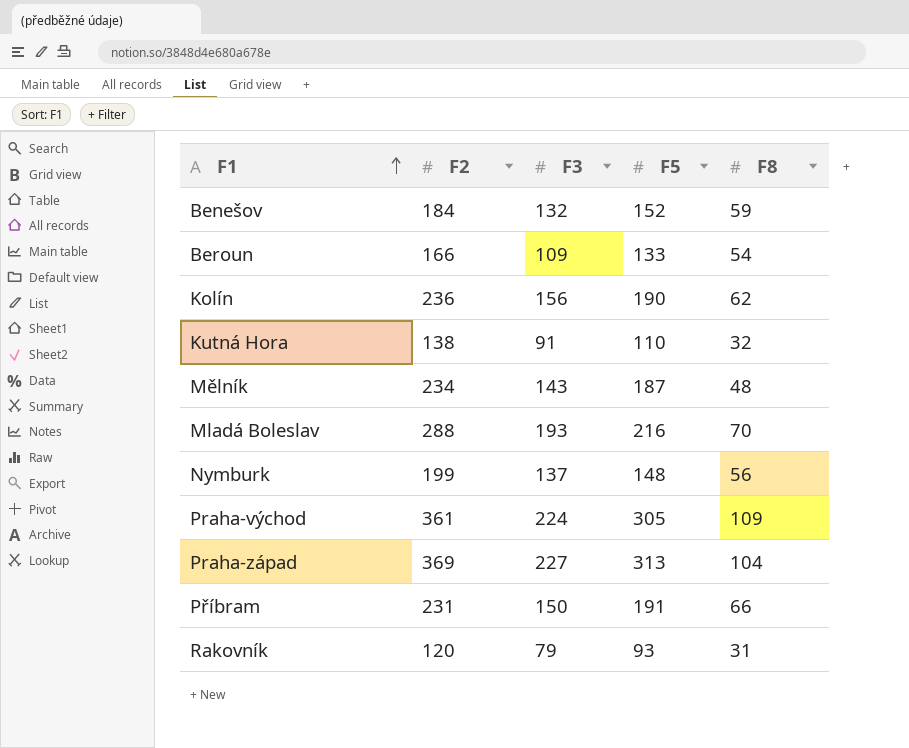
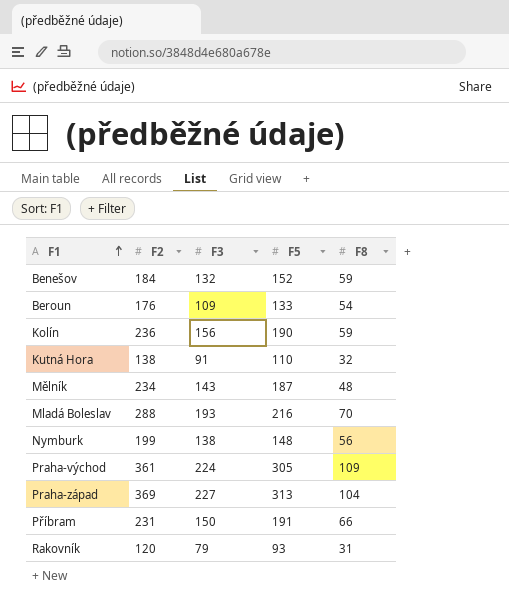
Beroun | F2: 166 -> 176
Kolín | F8: 62 -> 59
Nymburk | F3: 137 -> 138

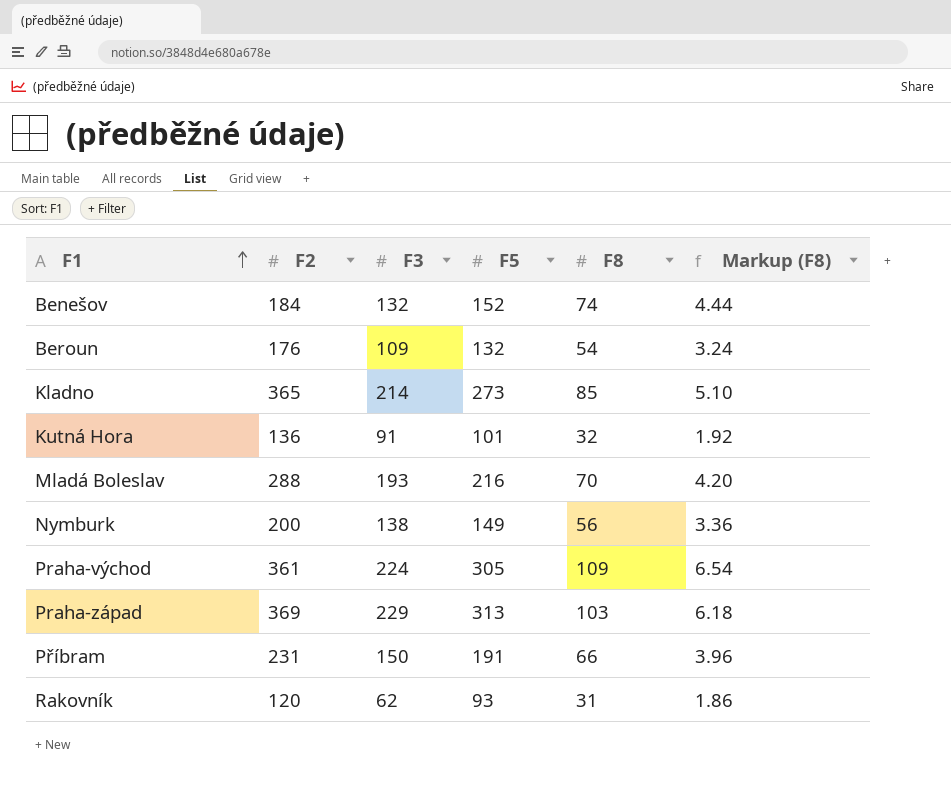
column Markup (F8) | formula: none -> [F8] * 0.06
row Kolín: 236 | 156 | 190 | 59 -> none
row Mělník: 234 | 143 | 187 | 48 -> none
Benešov | F8: 59 -> 74
Beroun | F5: 133 -> 132
row Kladno: none -> 365 | 214 | 273 | 85 | 5.10
Kutná Hora | F2: 138 -> 136
Kutná Hora | F5: 110 -> 101
Nymburk | F2: 199 -> 200
Nymburk | F5: 148 -> 149
Praha-západ | F3: 227 -> 229
Praha-západ | F8: 104 -> 103
Rakovník | F3: 79 -> 62

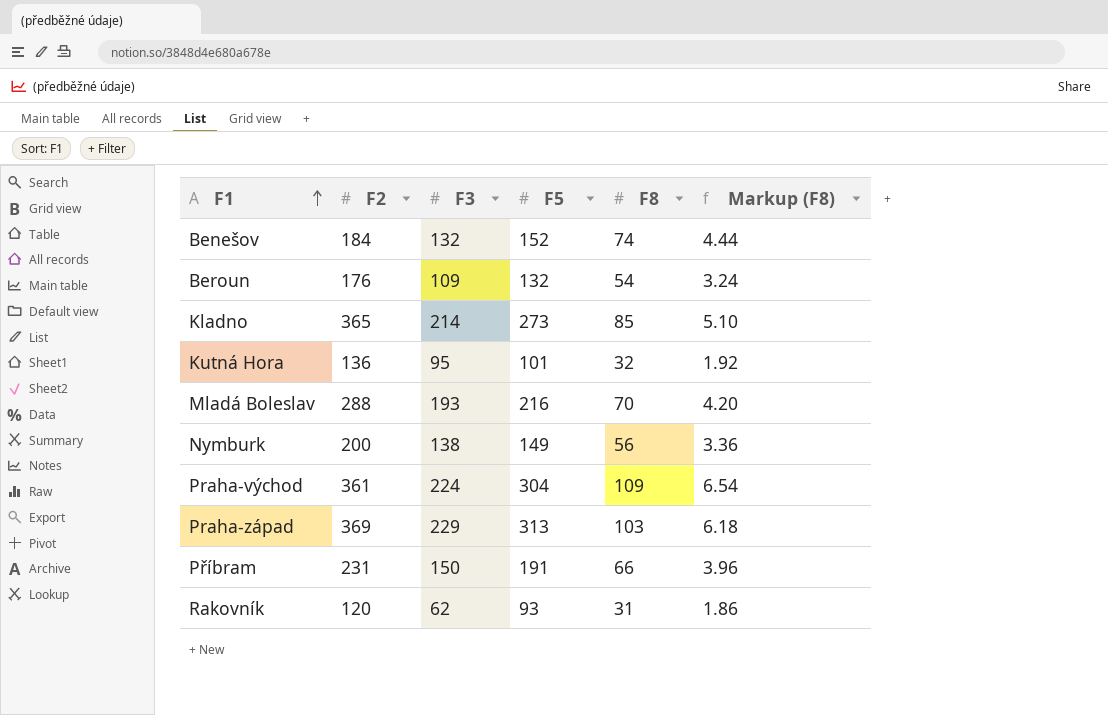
Kutná Hora | F3: 91 -> 95
Praha-východ | F5: 305 -> 304

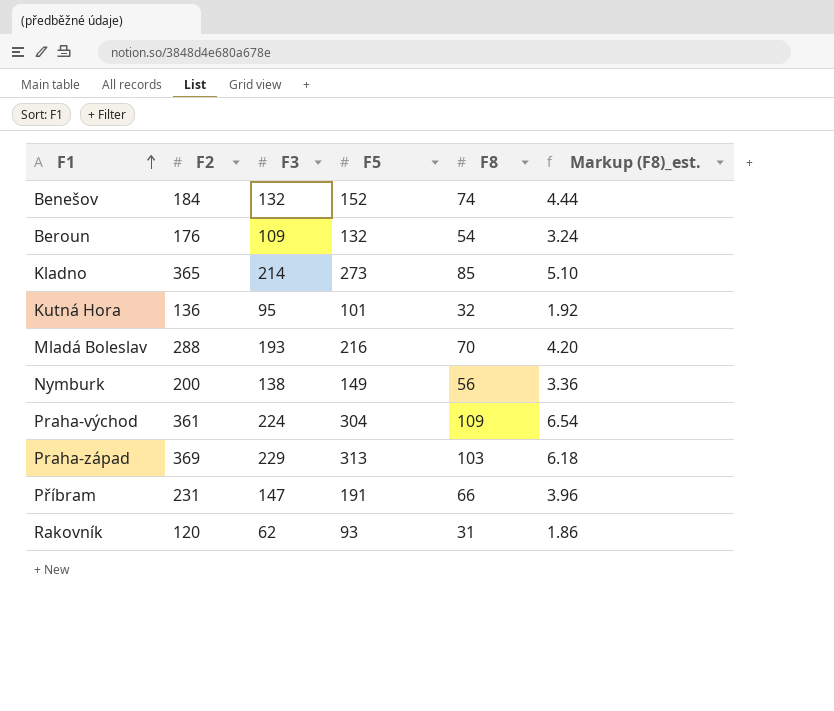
column name: Markup (F8) -> Markup (F8)_est.
Příbram | F3: 150 -> 147

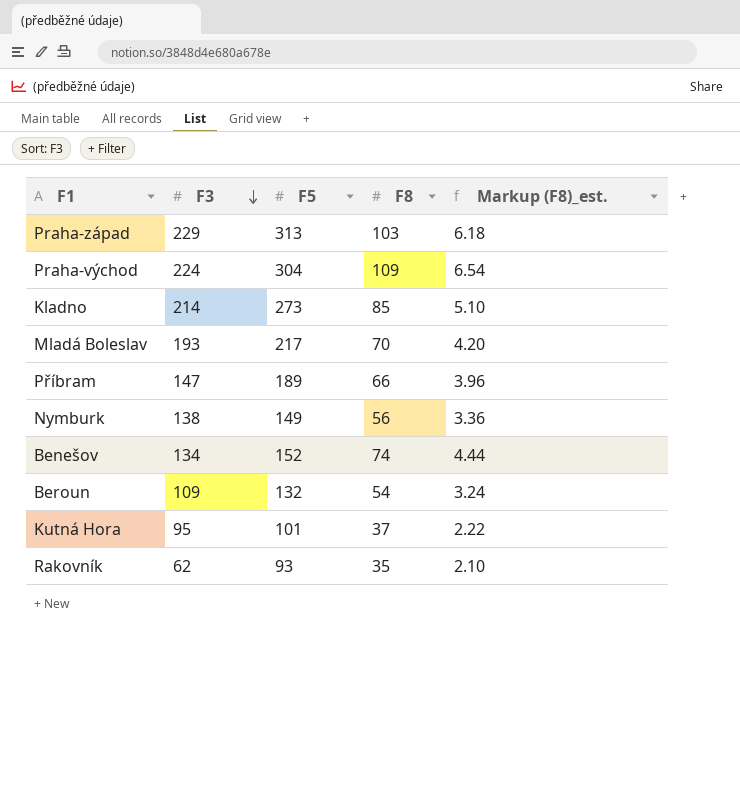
row order: F1 ascending -> F3 descending
column F2 | position: 2 -> none
Mladá Boleslav | F5: 216 -> 217
Příbram | F5: 191 -> 189
Benešov | F3: 132 -> 134
Kutná Hora | F8: 32 -> 37
Kutná Hora | Markup (F8)_est.: 1.92 -> 2.22
Rakovník | F8: 31 -> 35
Rakovník | Markup (F8)_est.: 1.86 -> 2.10

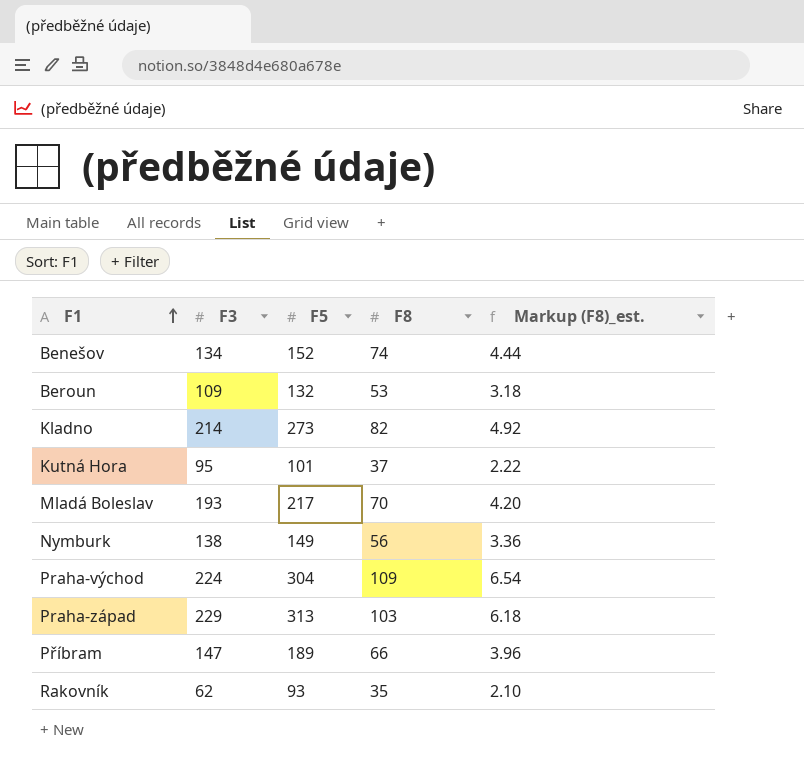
row order: F3 descending -> F1 ascending
Beroun | F8: 54 -> 53
Beroun | Markup (F8)_est.: 3.24 -> 3.18
Kladno | F8: 85 -> 82
Kladno | Markup (F8)_est.: 5.10 -> 4.92

